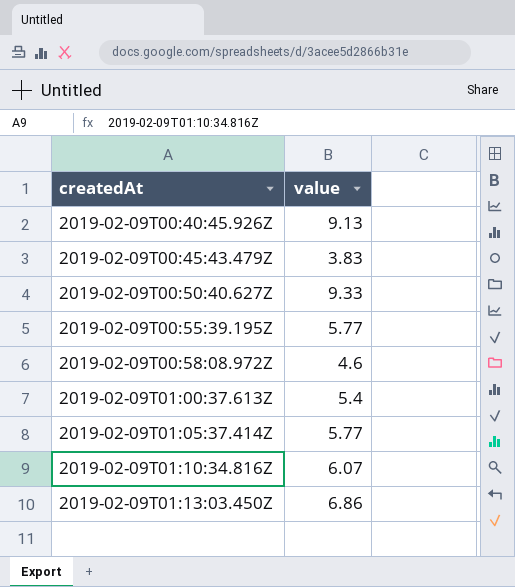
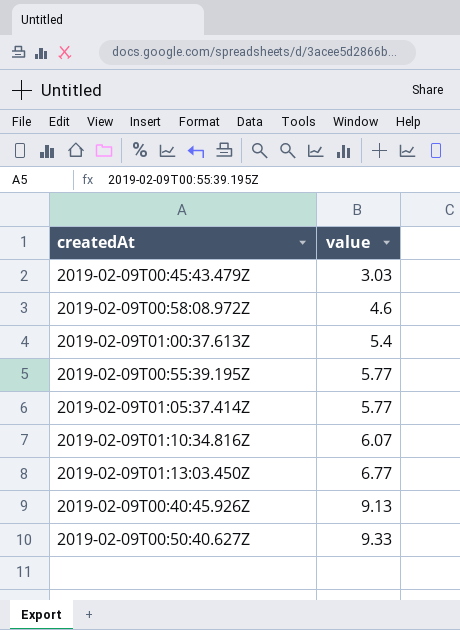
row order: createdAt ascending -> value ascending
2019-02-09T00:45:43.479Z | value: 3.83 -> 3.03
2019-02-09T01:13:03.450Z | value: 6.86 -> 6.77

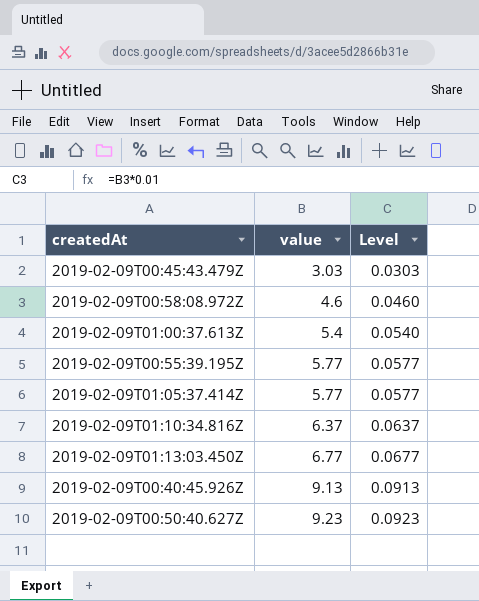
column Level | formula: none -> [value] * 0.01
2019-02-09T01:10:34.816Z | value: 6.07 -> 6.37
2019-02-09T00:50:40.627Z | value: 9.33 -> 9.23

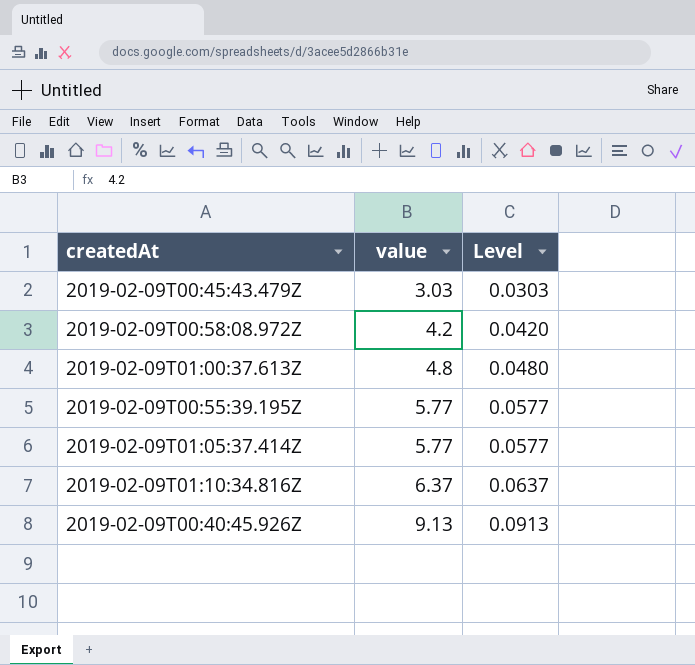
row 2019-02-09T01:13:03.450Z: 6.77 | 0.0677 -> none
row 2019-02-09T00:50:40.627Z: 9.23 | 0.0923 -> none
2019-02-09T00:58:08.972Z | value: 4.6 -> 4.2
2019-02-09T00:58:08.972Z | Level: 0.0460 -> 0.0420
2019-02-09T01:00:37.613Z | value: 5.4 -> 4.8
2019-02-09T01:00:37.613Z | Level: 0.0540 -> 0.0480

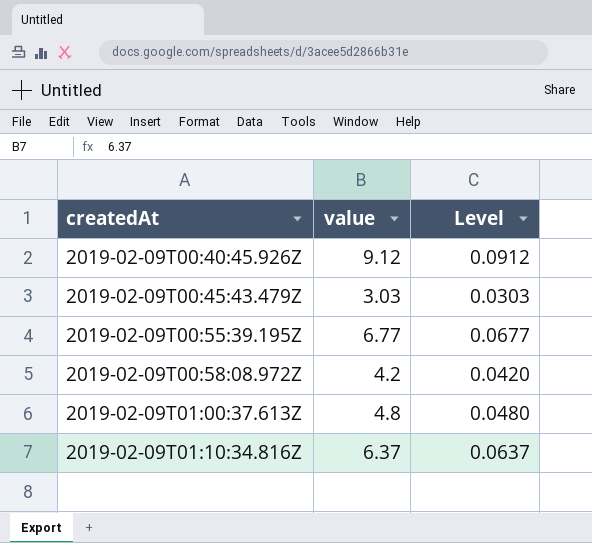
row order: value ascending -> createdAt ascending
row 2019-02-09T01:05:37.414Z: 5.77 | 0.0577 -> none
2019-02-09T00:40:45.926Z | value: 9.13 -> 9.12
2019-02-09T00:40:45.926Z | Level: 0.0913 -> 0.0912
2019-02-09T00:55:39.195Z | value: 5.77 -> 6.77
2019-02-09T00:55:39.195Z | Level: 0.0577 -> 0.0677

